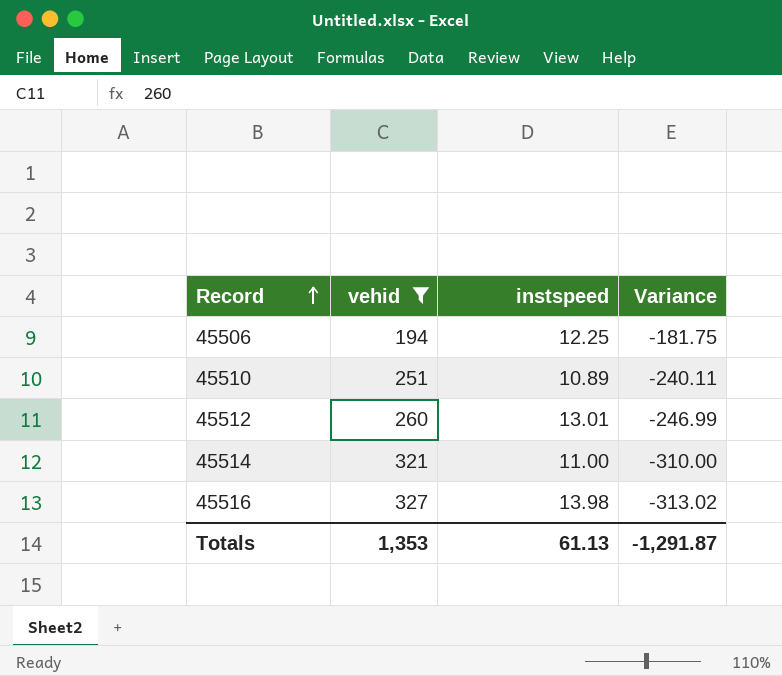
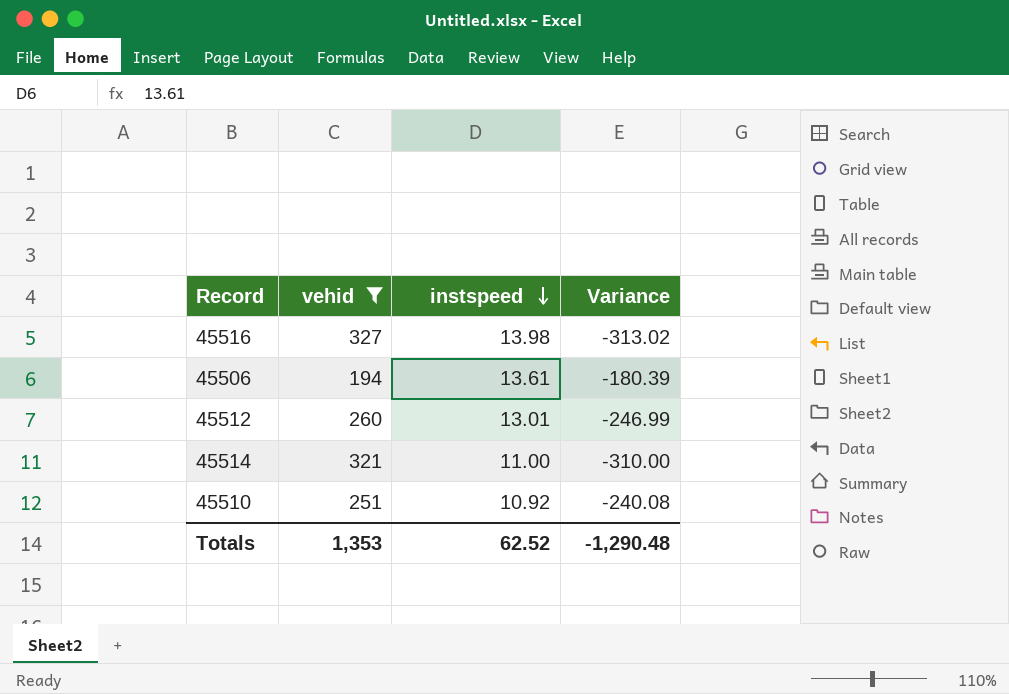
row order: Record ascending -> instspeed descending
45506 | instspeed: 12.25 -> 13.61
45506 | Variance: -181.75 -> -180.39
45510 | instspeed: 10.89 -> 10.92
45510 | Variance: -240.11 -> -240.08
Totals | instspeed: 61.13 -> 62.52
Totals | Variance: -1,291.87 -> -1,290.48

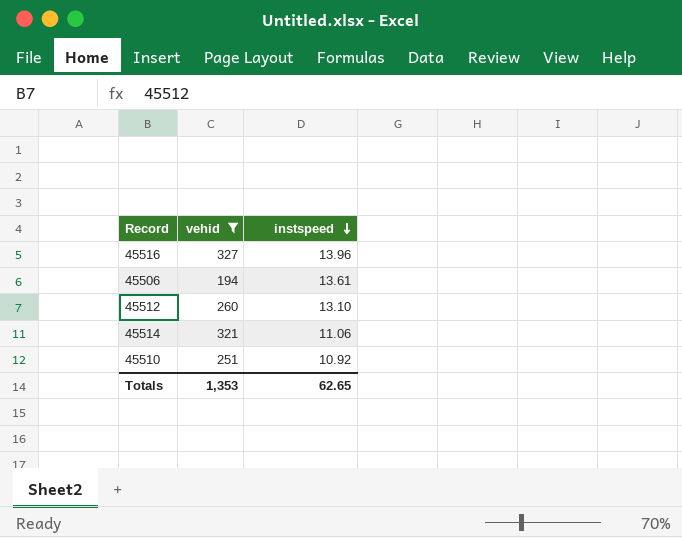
column Variance | formula: [instspeed] - [vehid] -> none
45516 | instspeed: 13.98 -> 13.96
45512 | instspeed: 13.01 -> 13.10
45514 | instspeed: 11.00 -> 11.06
Totals | instspeed: 62.52 -> 62.65

